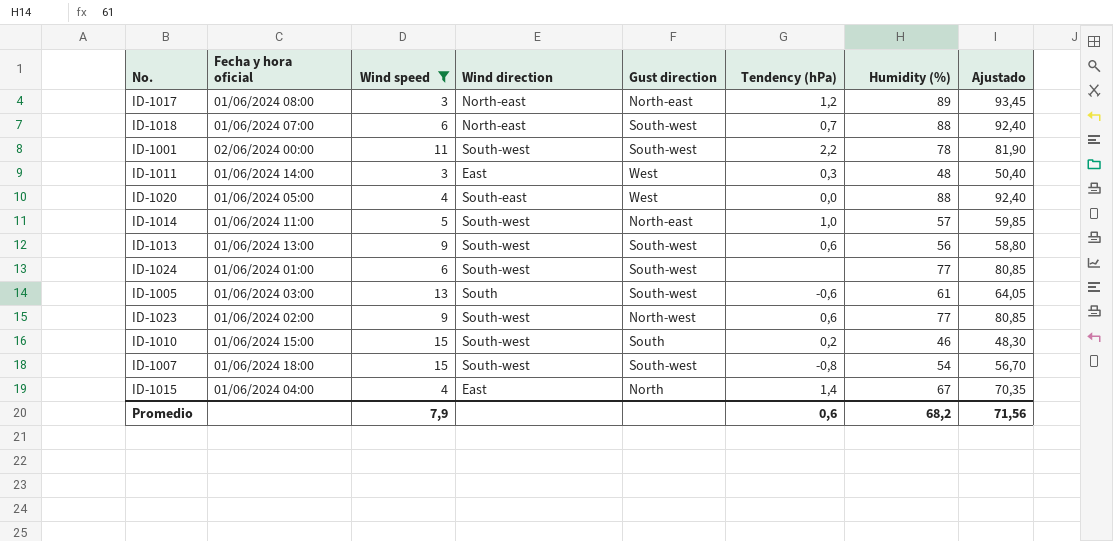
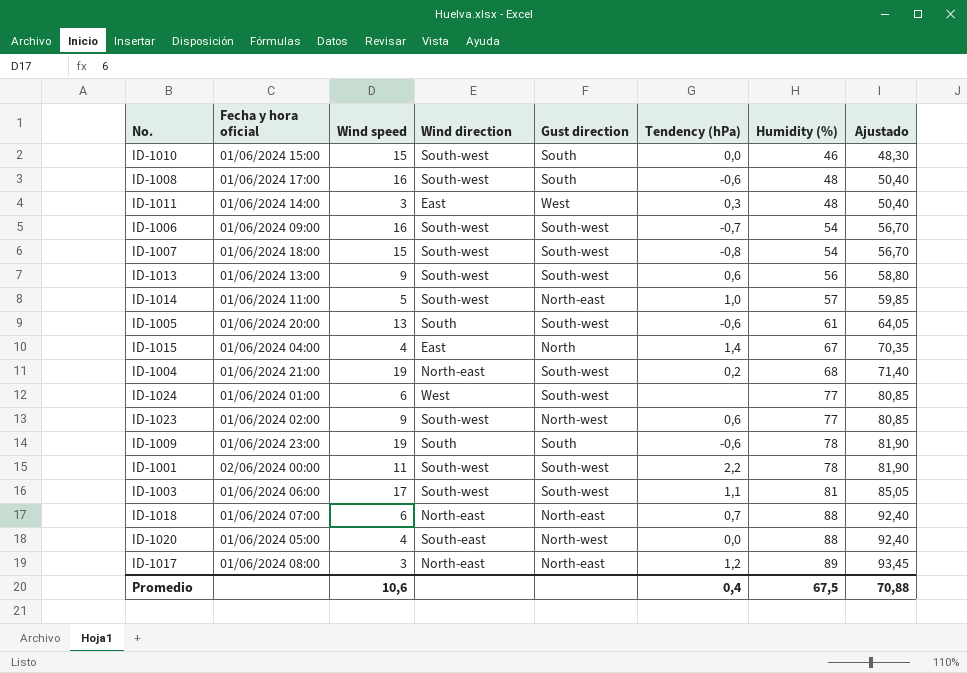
filter: Wind speed <= 15 -> none
row order: none -> Humidity (%) ascending
ID-1010 | Tendency (hPa): 0,2 -> 0,0
ID-1005 | Fecha y hora oficial: 01/06/2024 03:00 -> 01/06/2024 20:00
ID-1024 | Wind direction: South-west -> West
ID-1018 | Gust direction: South-west -> North-east
ID-1020 | Gust direction: West -> North-west
Promedio | Wind speed: 7,9 -> 10,6
Promedio | Tendency (hPa): 0,6 -> 0,4
Promedio | Humidity (%): 68,2 -> 67,5
Promedio | Ajustado: 71,56 -> 70,88

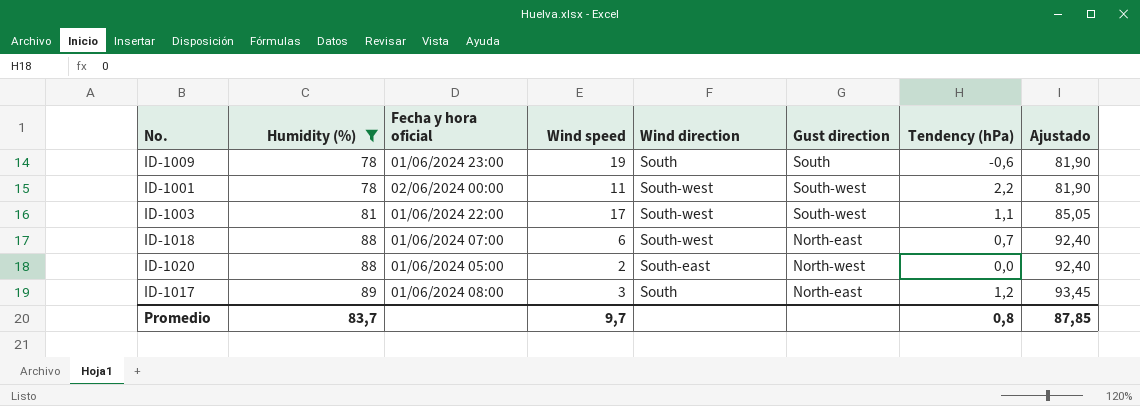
filter: none -> Humidity (%) >= 78
column Humidity (%) | position: 7 -> 2
ID-1003 | Fecha y hora oficial: 01/06/2024 06:00 -> 01/06/2024 22:00
ID-1018 | Wind direction: North-east -> South-west
ID-1020 | Wind speed: 4 -> 2
ID-1017 | Wind direction: North-east -> South
Promedio | Humidity (%): 67,5 -> 83,7
Promedio | Wind speed: 10,6 -> 9,7
Promedio | Tendency (hPa): 0,4 -> 0,8
Promedio | Ajustado: 70,88 -> 87,85

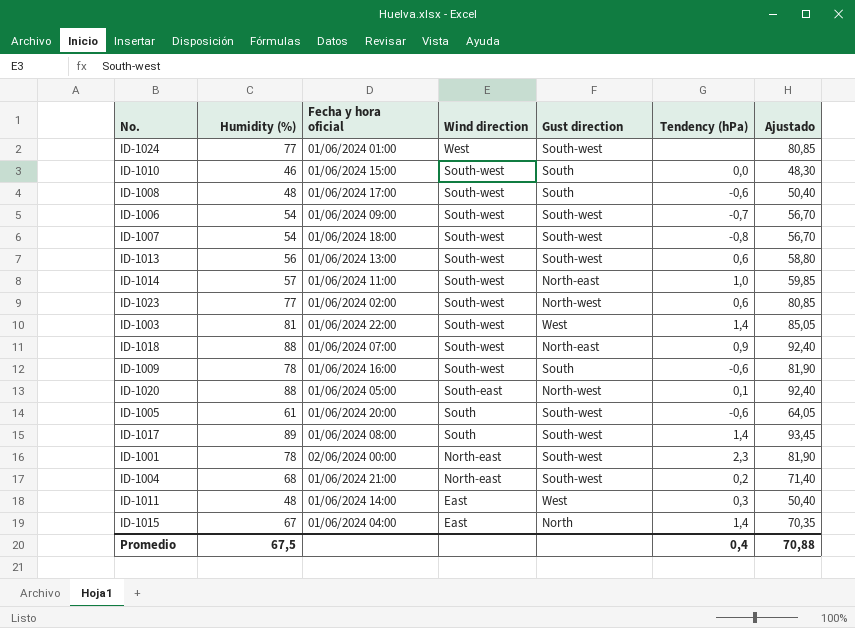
filter: Humidity (%) >= 78 -> none
row order: Humidity (%) ascending -> Wind direction descending
column Wind speed | position: 4 -> none
ID-1003 | Gust direction: South-west -> West
ID-1003 | Tendency (hPa): 1,1 -> 1,4
ID-1018 | Tendency (hPa): 0,7 -> 0,9
ID-1009 | Fecha y hora oficial: 01/06/2024 23:00 -> 01/06/2024 16:00
ID-1009 | Wind direction: South -> South-west
ID-1020 | Tendency (hPa): 0,0 -> 0,1
ID-1017 | Gust direction: North-east -> South-west
ID-1017 | Tendency (hPa): 1,2 -> 1,4
ID-1001 | Wind direction: South-west -> North-east
ID-1001 | Tendency (hPa): 2,2 -> 2,3
Promedio | Humidity (%): 83,7 -> 67,5
Promedio | Tendency (hPa): 0,8 -> 0,4
Promedio | Ajustado: 87,85 -> 70,88

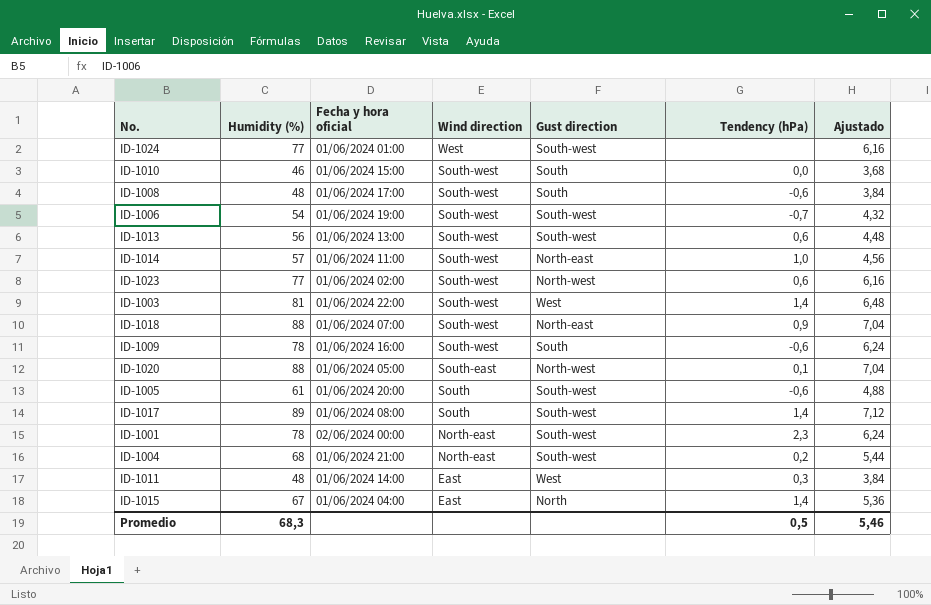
column Ajustado | formula: [Humidity (%)] * 1,05 -> [Humidity (%)] * 0,08
row ID-1007: 54 | 01/06/2024 18:00 | South-west | South-west | -0,8 | 56,70 -> none
ID-1006 | Fecha y hora oficial: 01/06/2024 09:00 -> 01/06/2024 19:00
Promedio | Humidity (%): 67,5 -> 68,3
Promedio | Tendency (hPa): 0,4 -> 0,5
Promedio | Ajustado: 70,88 -> 5,46

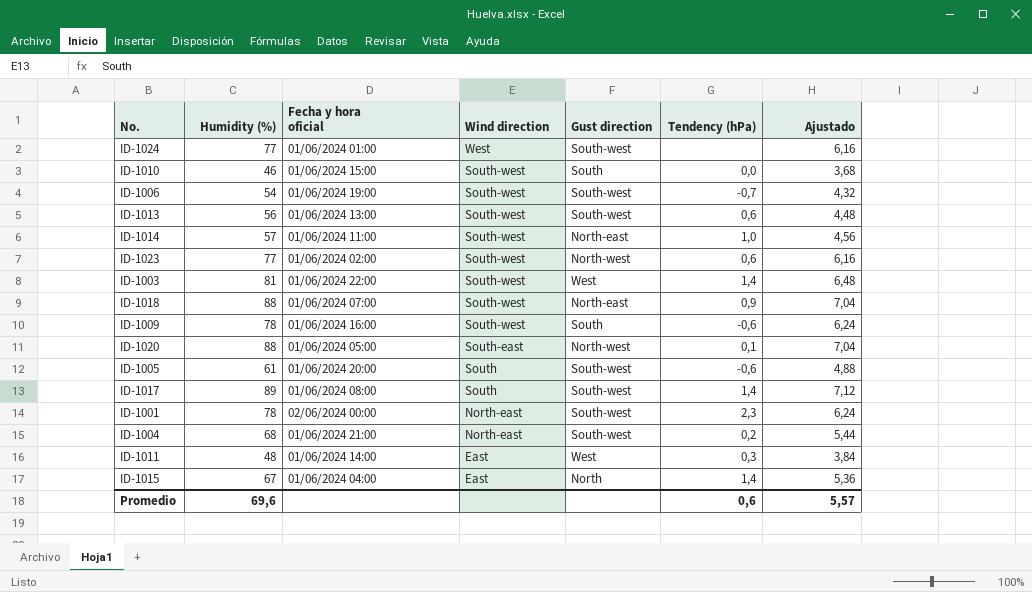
row ID-1008: 48 | 01/06/2024 17:00 | South-west | South | -0,6 | 3,84 -> none
Promedio | Humidity (%): 68,3 -> 69,6
Promedio | Tendency (hPa): 0,5 -> 0,6
Promedio | Ajustado: 5,46 -> 5,57

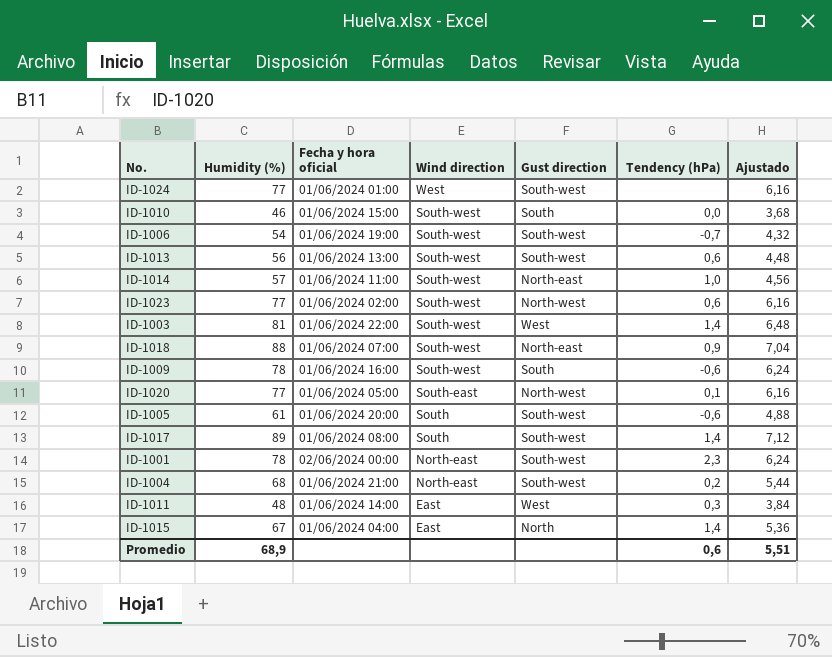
ID-1020 | Humidity (%): 88 -> 77
ID-1020 | Ajustado: 7,04 -> 6,16
Promedio | Humidity (%): 69,6 -> 68,9
Promedio | Ajustado: 5,57 -> 5,51

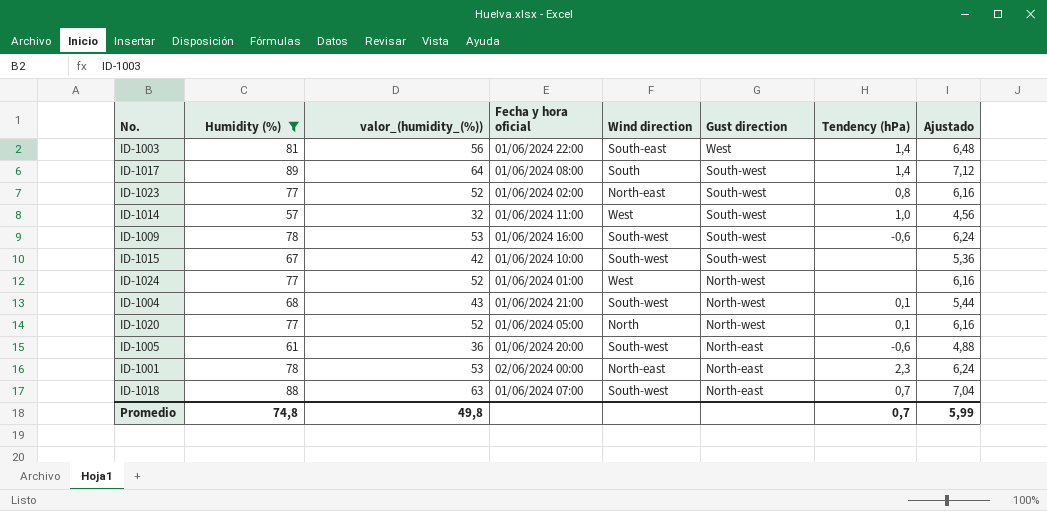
filter: none -> Humidity (%) >= 57
row order: Wind direction descending -> Gust direction descending
column valor_(humidity_(%)) | formula: none -> [Humidity (%)] - 25
ID-1003 | Wind direction: South-west -> South-east
ID-1023 | Wind direction: South-west -> North-east
ID-1023 | Gust direction: North-west -> South-west
ID-1023 | Tendency (hPa): 0,6 -> 0,8
ID-1014 | Wind direction: South-west -> West
ID-1014 | Gust direction: North-east -> South-west
ID-1009 | Gust direction: South -> South-west
ID-1015 | Fecha y hora oficial: 01/06/2024 04:00 -> 01/06/2024 10:00
ID-1015 | Wind direction: East -> South-west
ID-1015 | Gust direction: North -> South-west
ID-1015 | Tendency (hPa): 1,4 -> none
ID-1024 | Gust direction: South-west -> North-west
ID-1004 | Wind direction: North-east -> South-west
ID-1004 | Gust direction: South-west -> North-west
ID-1004 | Tendency (hPa): 0,2 -> 0,1
ID-1020 | Wind direction: South-east -> North
ID-1005 | Wind direction: South -> South-west
ID-1005 | Gust direction: South-west -> North-east
ID-1001 | Gust direction: South-west -> North-east
ID-1018 | Tendency (hPa): 0,9 -> 0,7
Promedio | Humidity (%): 68,9 -> 74,8
Promedio | Tendency (hPa): 0,6 -> 0,7
Promedio | Ajustado: 5,51 -> 5,99

